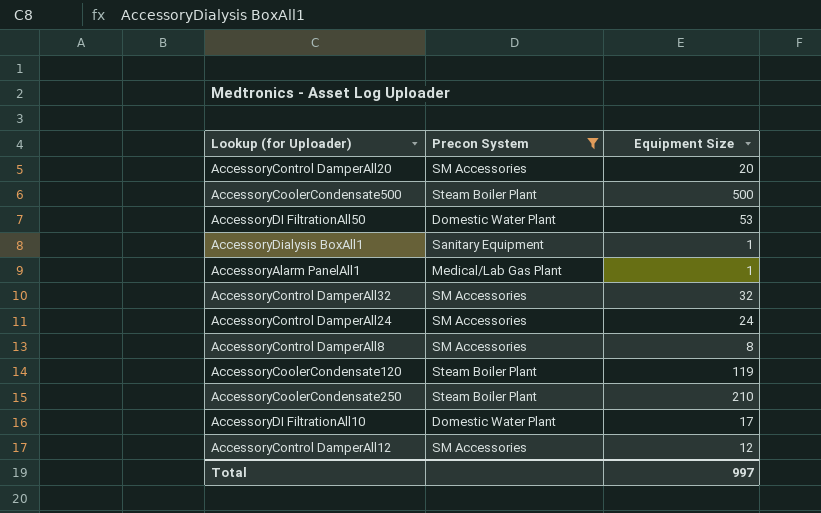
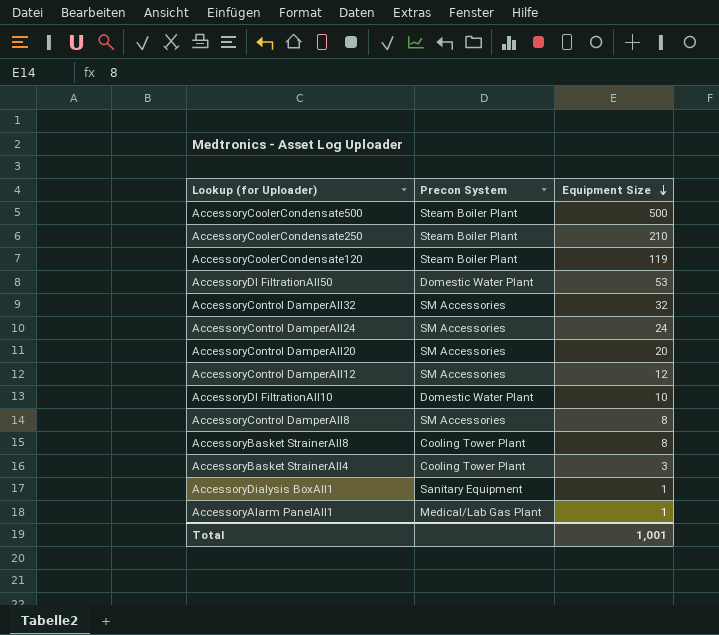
filter: Precon System != Cooling Tower Plant -> none
row order: none -> Equipment Size descending
AccessoryDI FiltrationAll10 | Equipment Size: 17 -> 10
Total | Equipment Size: 997 -> 1,001

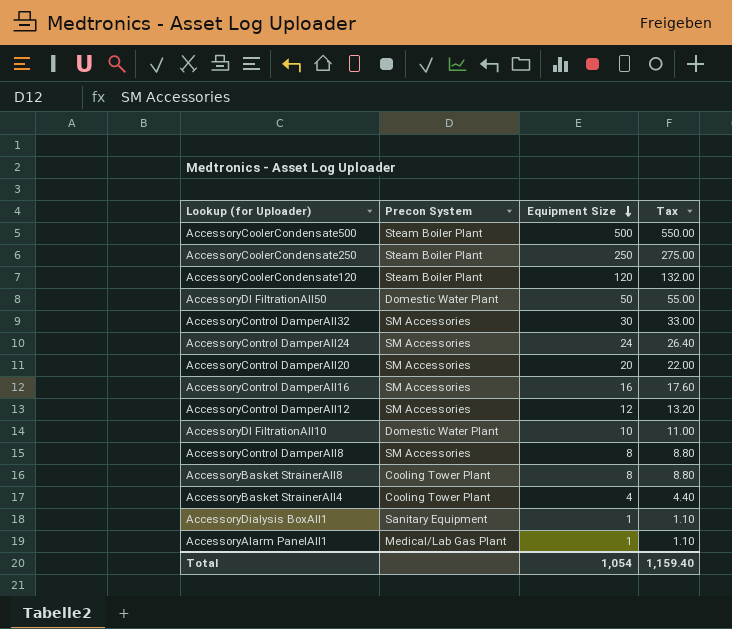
column Tax | formula: none -> [Equipment Size] * 1.1
AccessoryCoolerCondensate250 | Equipment Size: 210 -> 250
AccessoryCoolerCondensate120 | Equipment Size: 119 -> 120
AccessoryDI FiltrationAll50 | Equipment Size: 53 -> 50
AccessoryControl DamperAll32 | Equipment Size: 32 -> 30
row AccessoryControl DamperAll16: none -> SM Accessories | 16 | 17.60
AccessoryBasket StrainerAll4 | Equipment Size: 3 -> 4
Total | Equipment Size: 1,001 -> 1,054

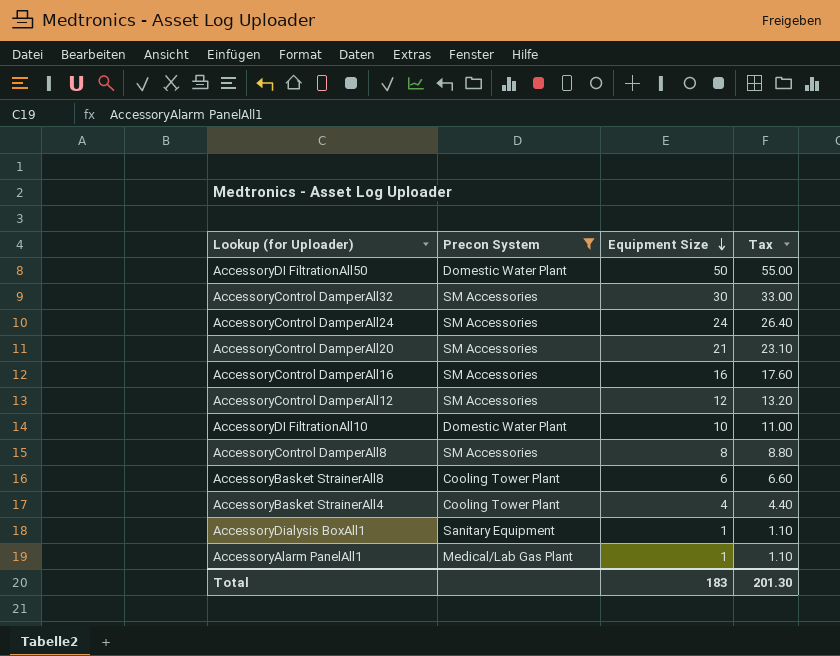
filter: none -> Precon System != Steam Boiler Plant
AccessoryControl DamperAll20 | Equipment Size: 20 -> 21
AccessoryControl DamperAll20 | Tax: 22.00 -> 23.10
AccessoryBasket StrainerAll8 | Equipment Size: 8 -> 6
AccessoryBasket StrainerAll8 | Tax: 8.80 -> 6.60
Total | Equipment Size: 1,054 -> 183
Total | Tax: 1,159.40 -> 201.30

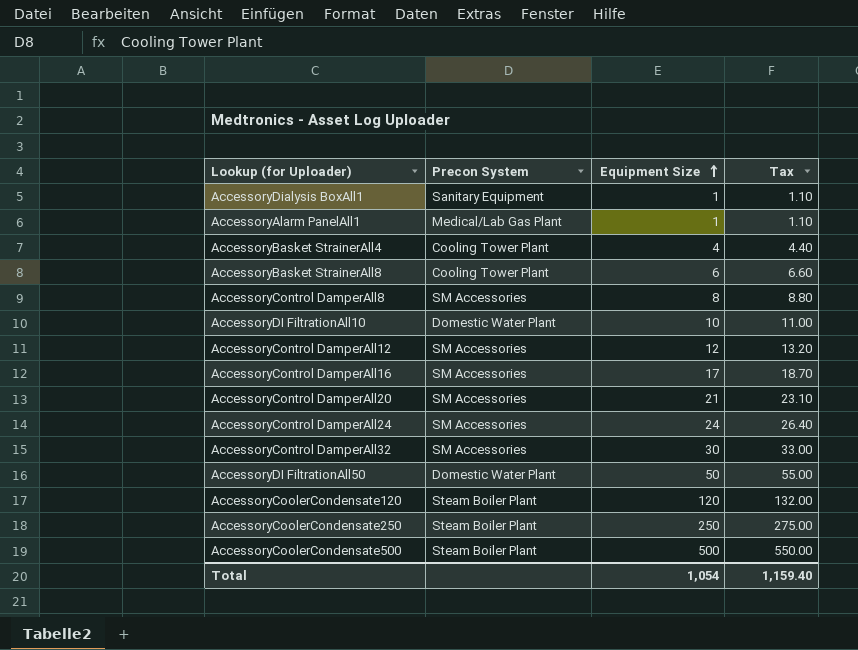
filter: Precon System != Steam Boiler Plant -> none
row order: Equipment Size descending -> Equipment Size ascending
AccessoryControl DamperAll16 | Equipment Size: 16 -> 17
AccessoryControl DamperAll16 | Tax: 17.60 -> 18.70
Total | Equipment Size: 183 -> 1,054
Total | Tax: 201.30 -> 1,159.40

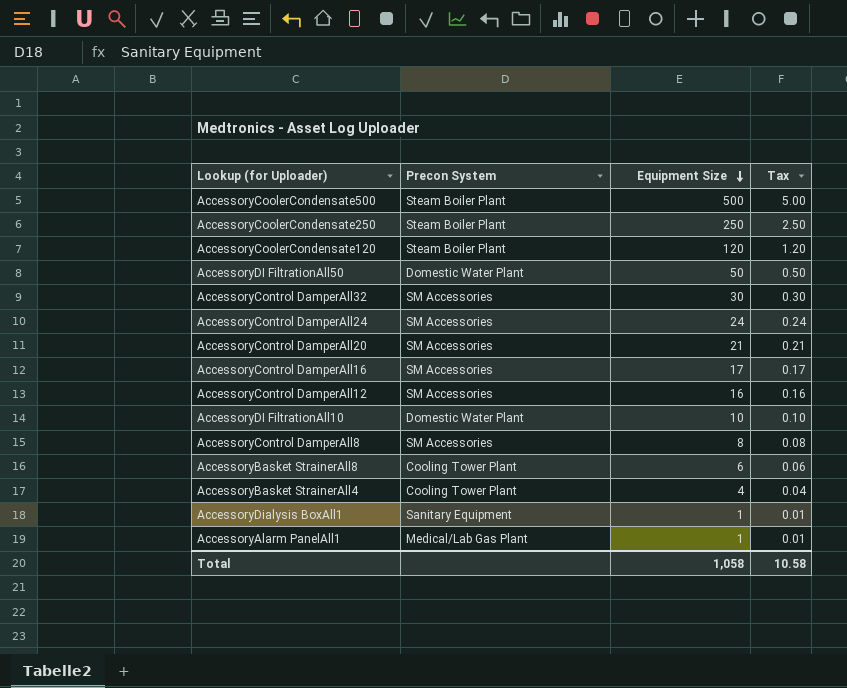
row order: Equipment Size ascending -> Equipment Size descending
column Tax | formula: [Equipment Size] * 1.1 -> [Equipment Size] * 0.01
AccessoryControl DamperAll12 | Equipment Size: 12 -> 16
Total | Equipment Size: 1,054 -> 1,058
Total | Tax: 1,159.40 -> 10.58

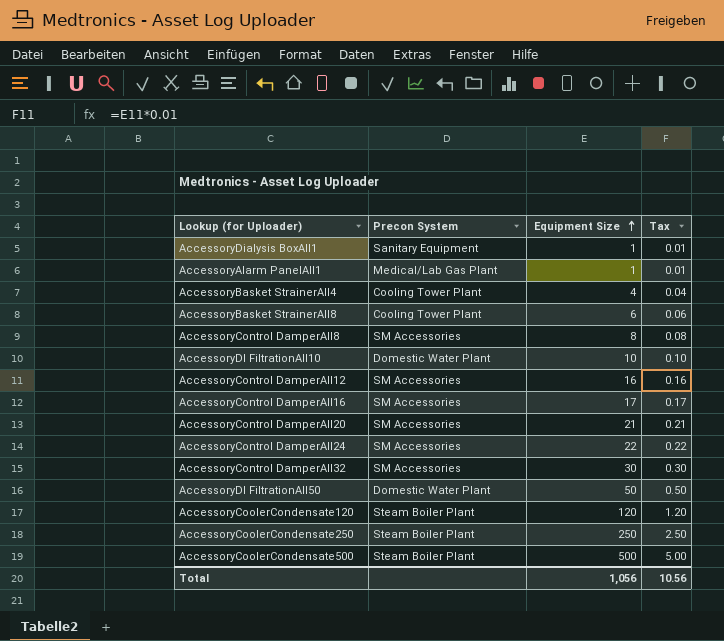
row order: Equipment Size descending -> Equipment Size ascending
AccessoryControl DamperAll24 | Equipment Size: 24 -> 22
AccessoryControl DamperAll24 | Tax: 0.24 -> 0.22
Total | Equipment Size: 1,058 -> 1,056
Total | Tax: 10.58 -> 10.56

